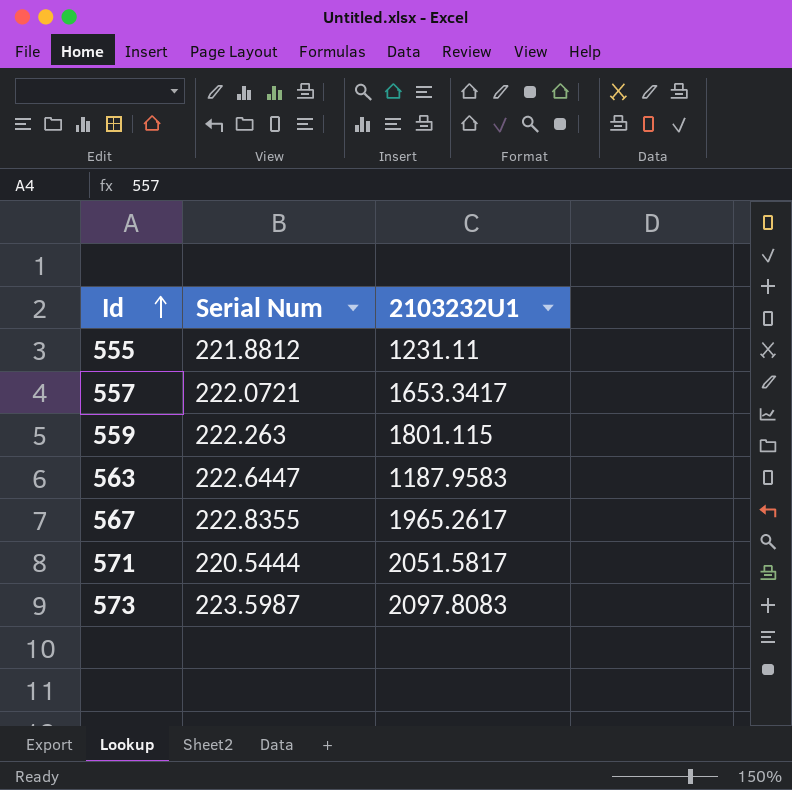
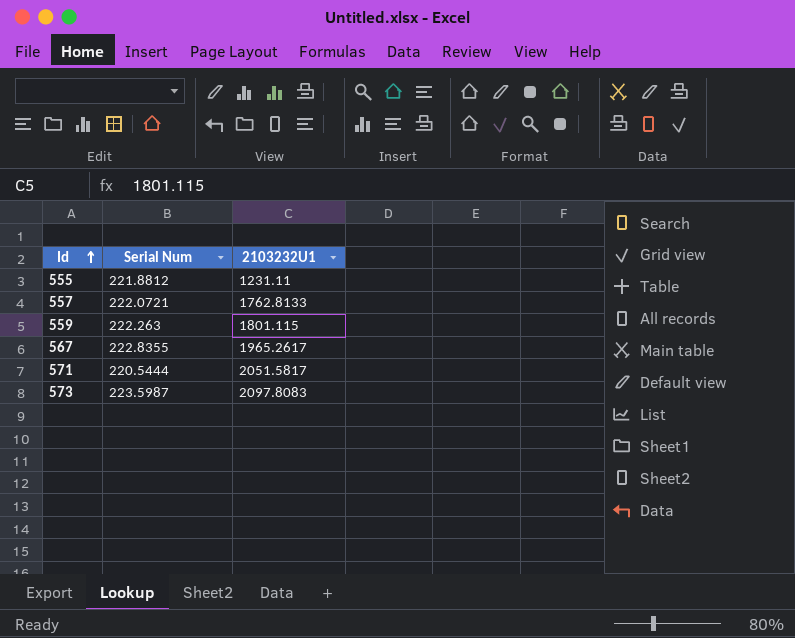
row 563: 222.6447 | 1187.9583 -> none
557 | 2103232U1: 1653.3417 -> 1762.8133

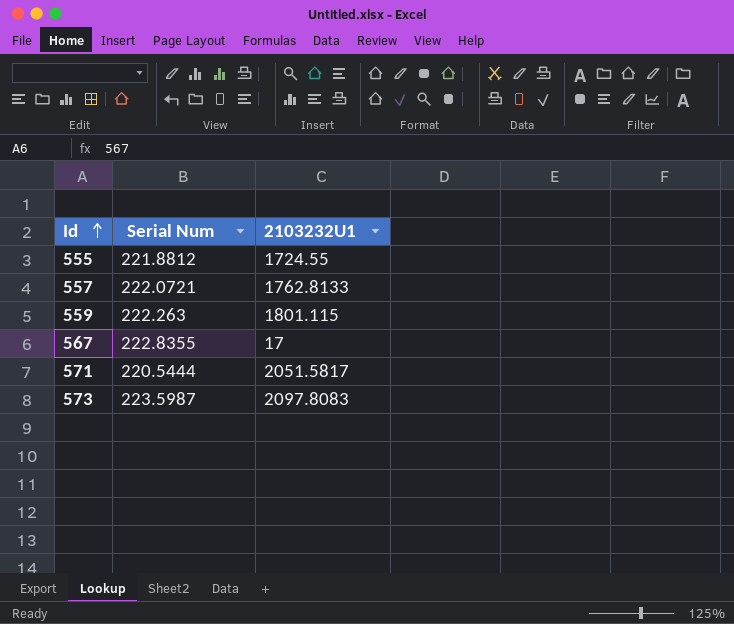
555 | 2103232U1: 1231.11 -> 1724.55
567 | 2103232U1: 1965.2617 -> 17

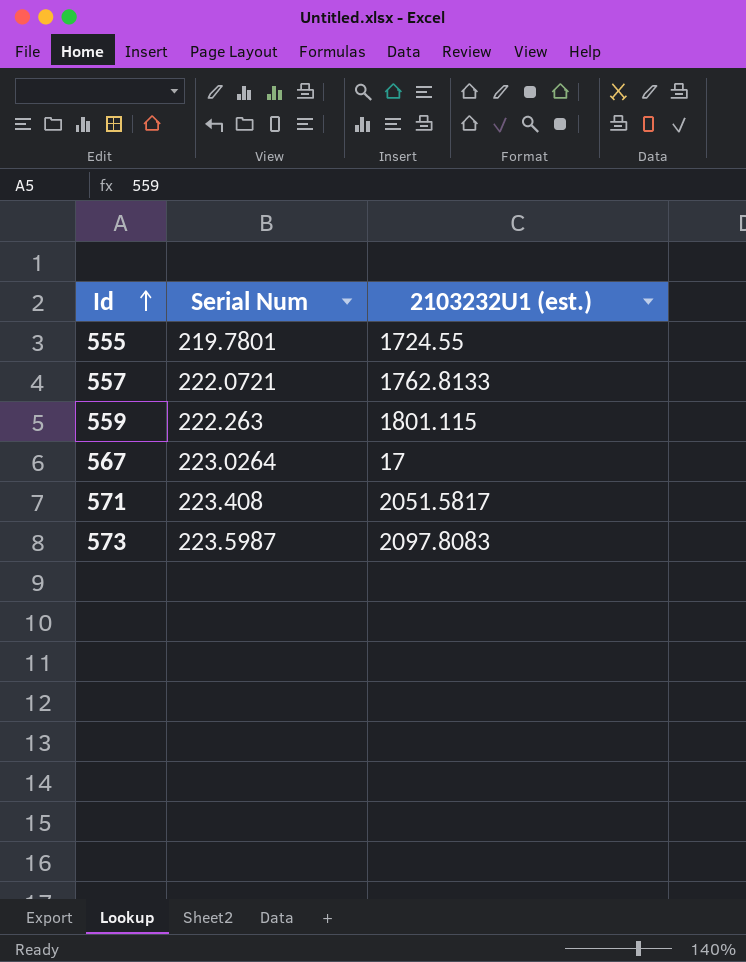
column name: 2103232U1 -> 2103232U1 (est.)
555 | Serial Num: 221.8812 -> 219.7801
567 | Serial Num: 222.8355 -> 223.0264
571 | Serial Num: 220.5444 -> 223.408

